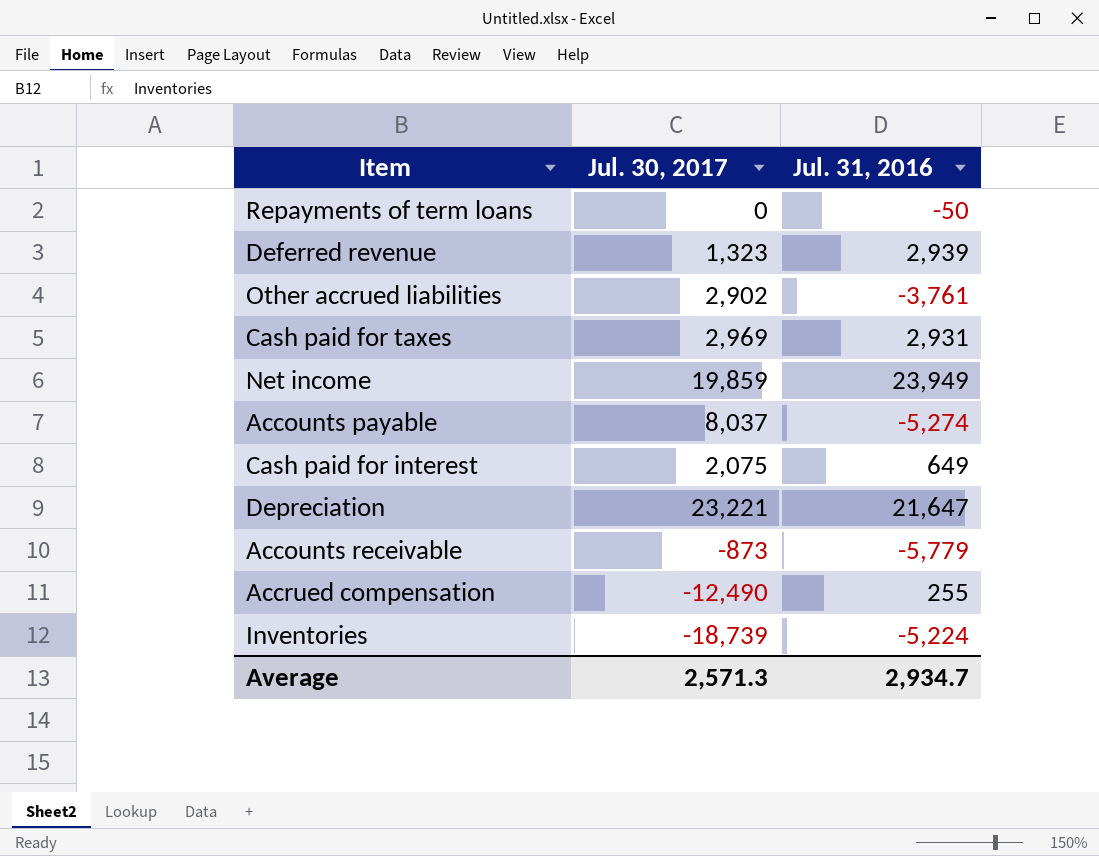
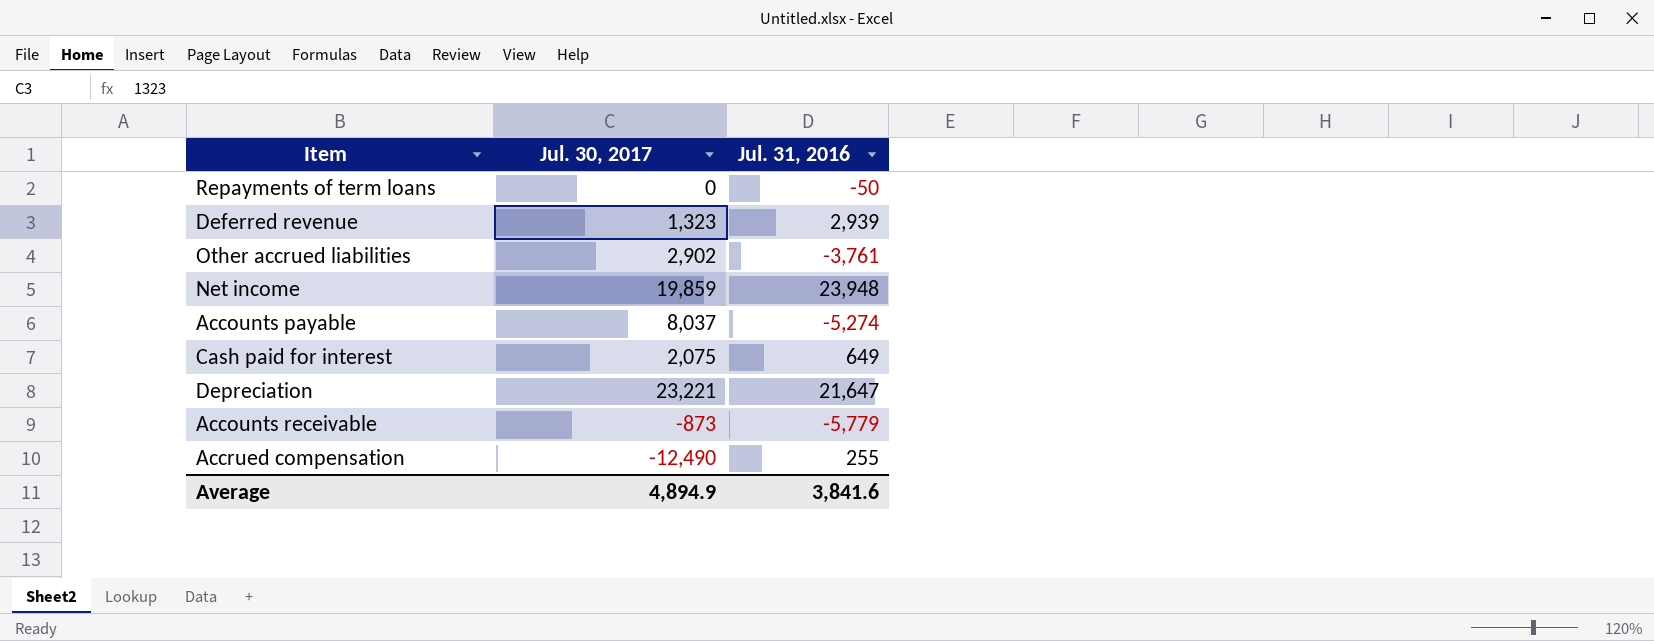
row Cash paid for taxes: 2,969 | 2,931 -> none
row Inventories: -18,739 | -5,224 -> none
Net income | Jul. 31, 2016: 23,949 -> 23,948
Average | Jul. 30, 2017: 2,571.3 -> 4,894.9
Average | Jul. 31, 2016: 2,934.7 -> 3,841.6

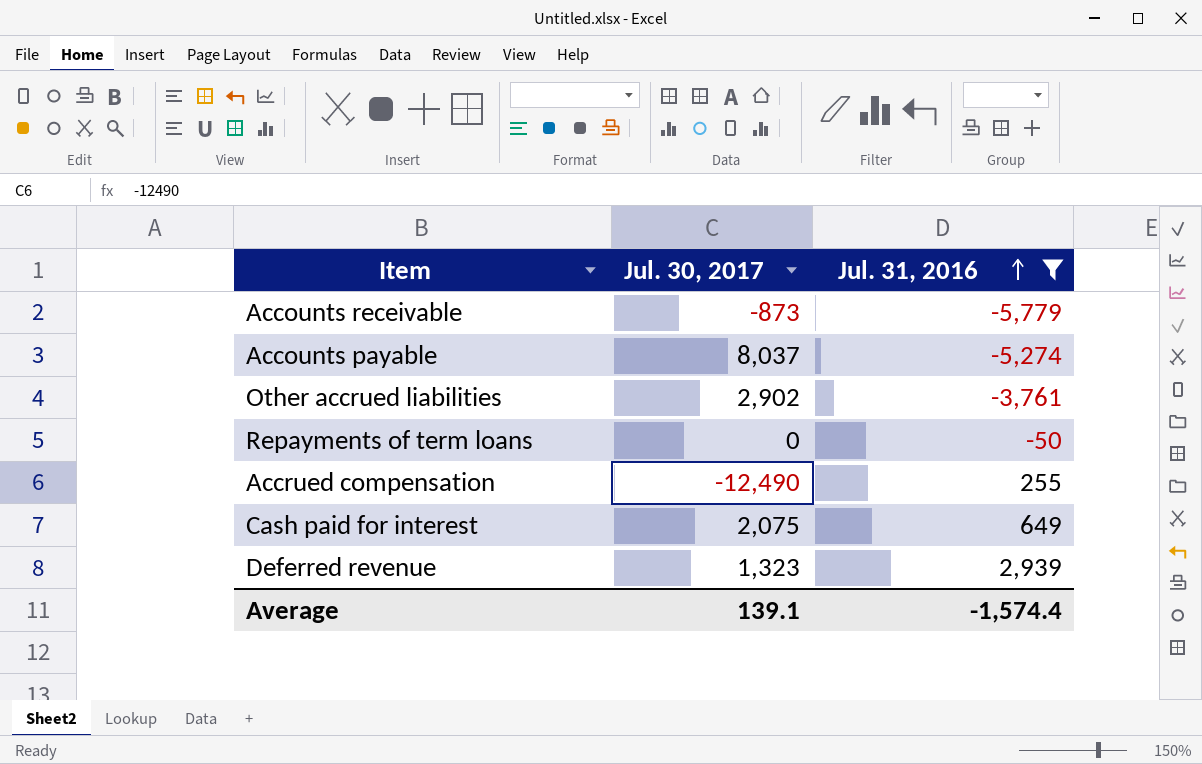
filter: none -> Jul. 31, 2016 <= 2,939
row order: none -> Jul. 31, 2016 ascending
Average | Jul. 30, 2017: 4,894.9 -> 139.1
Average | Jul. 31, 2016: 3,841.6 -> -1,574.4

